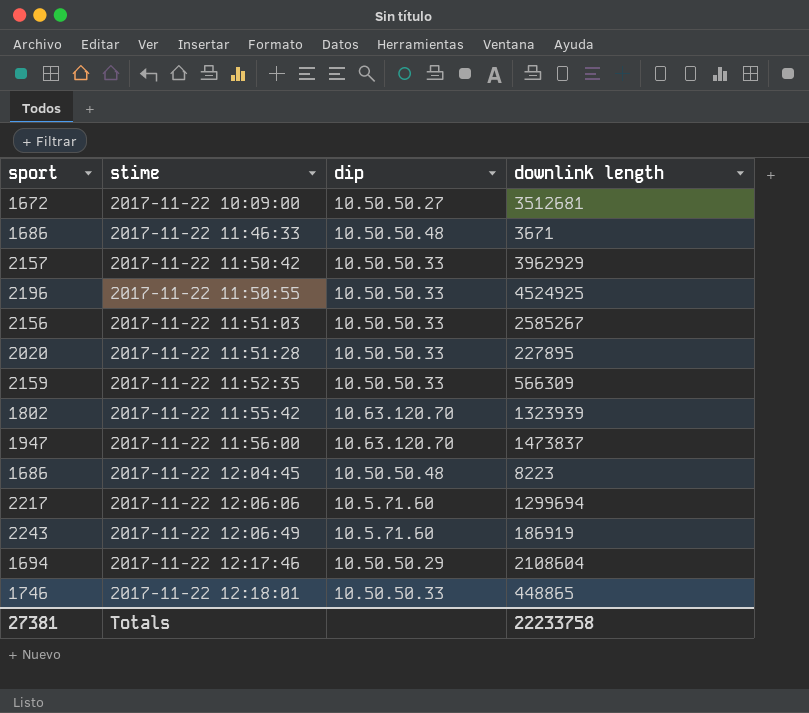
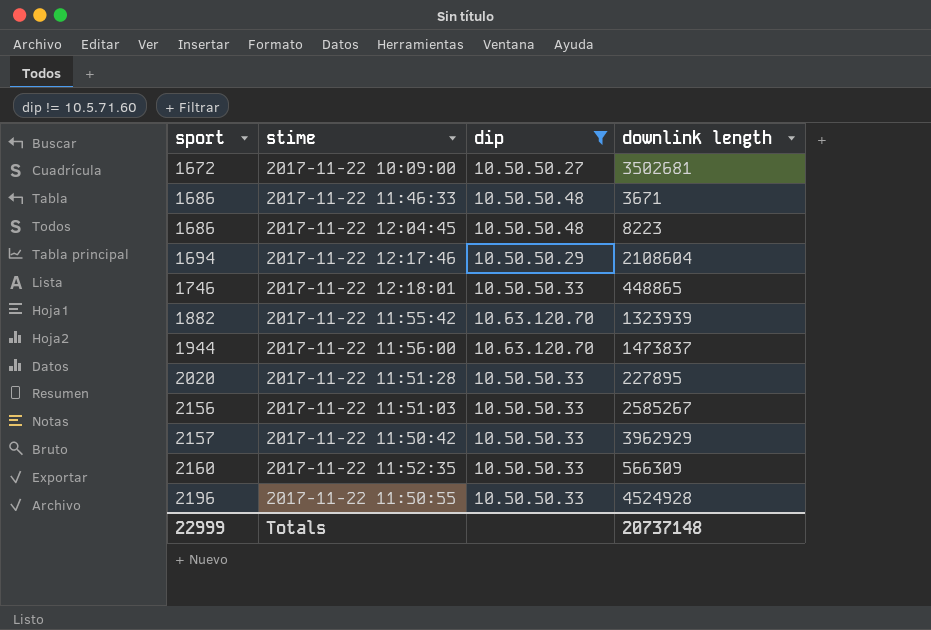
filter: none -> dip != 10.5.71.60
row order: stime ascending -> sport ascending
2017-11-22 10:09:00 | downlink length: 3512681 -> 3502681
2017-11-22 11:55:42 | sport: 1802 -> 1882
2017-11-22 11:56:00 | sport: 1947 -> 1944
2017-11-22 11:52:35 | sport: 2159 -> 2160
2017-11-22 11:50:55 | downlink length: 4524925 -> 4524928
Totals | sport: 27381 -> 22999
Totals | downlink length: 22233758 -> 20737148

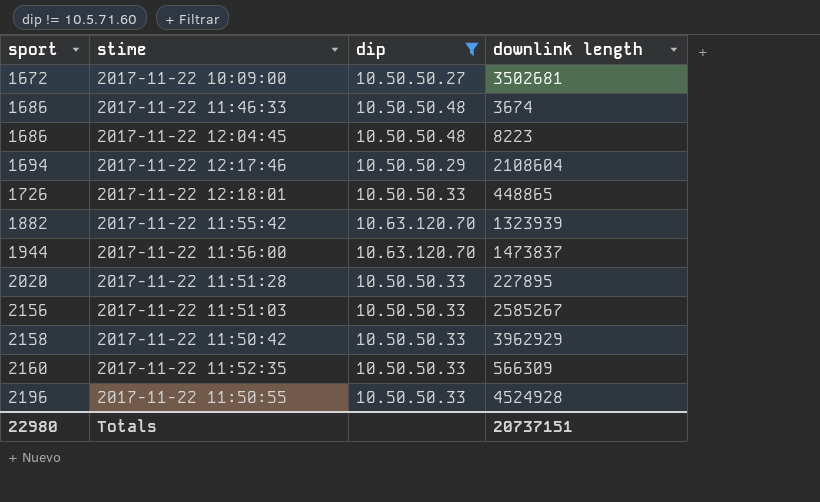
2017-11-22 11:46:33 | downlink length: 3671 -> 3674
2017-11-22 12:18:01 | sport: 1746 -> 1726
2017-11-22 11:50:42 | sport: 2157 -> 2158
Totals | sport: 22999 -> 22980
Totals | downlink length: 20737148 -> 20737151

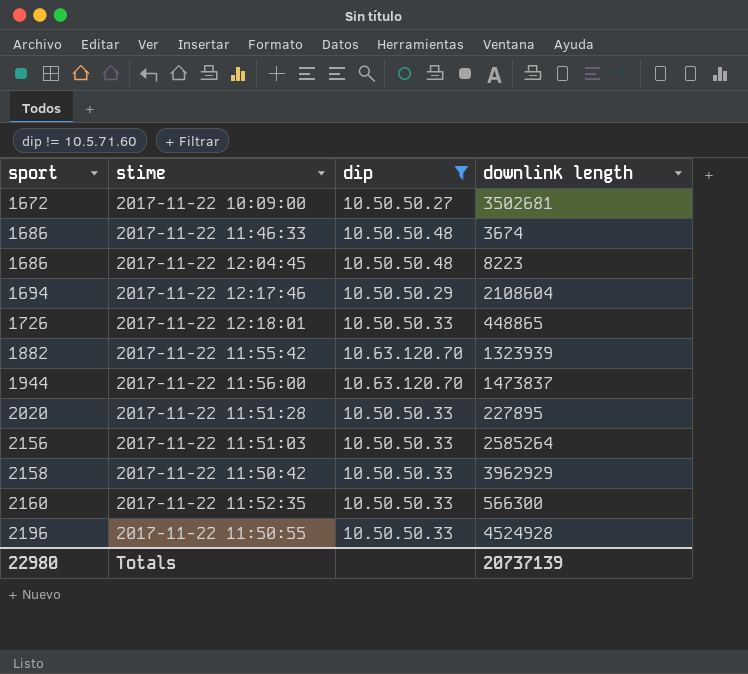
2017-11-22 11:51:03 | downlink length: 2585267 -> 2585264
2017-11-22 11:52:35 | downlink length: 566309 -> 566300
Totals | downlink length: 20737151 -> 20737139

